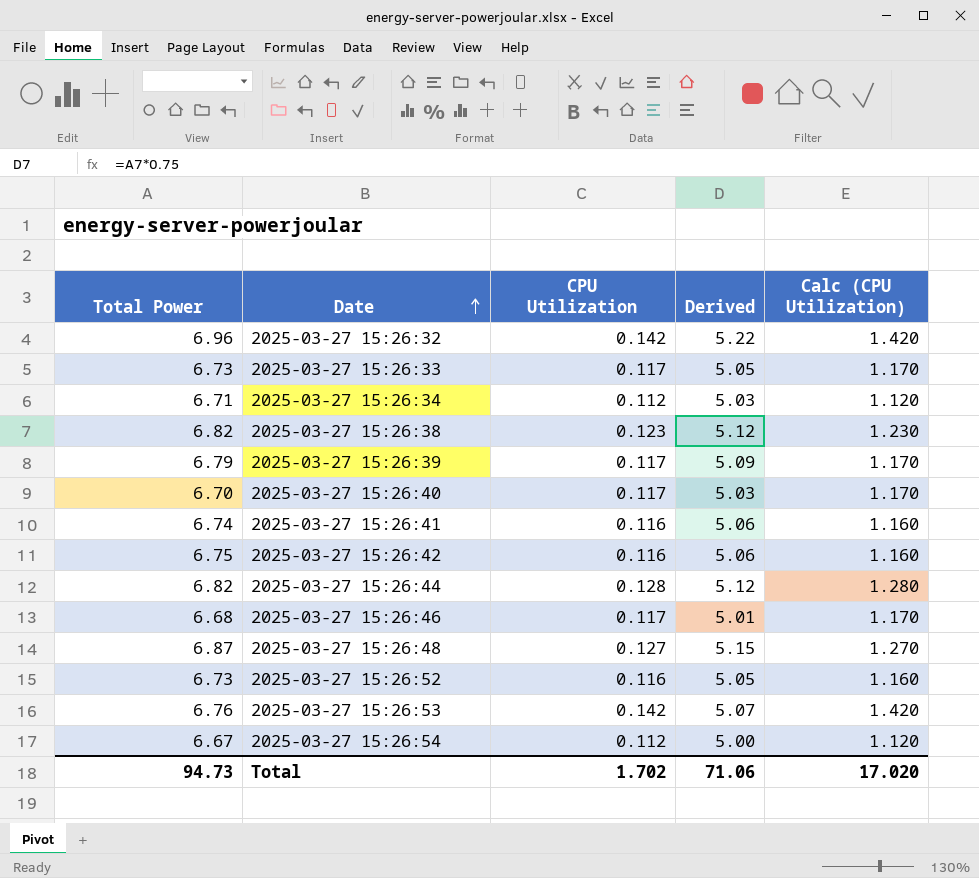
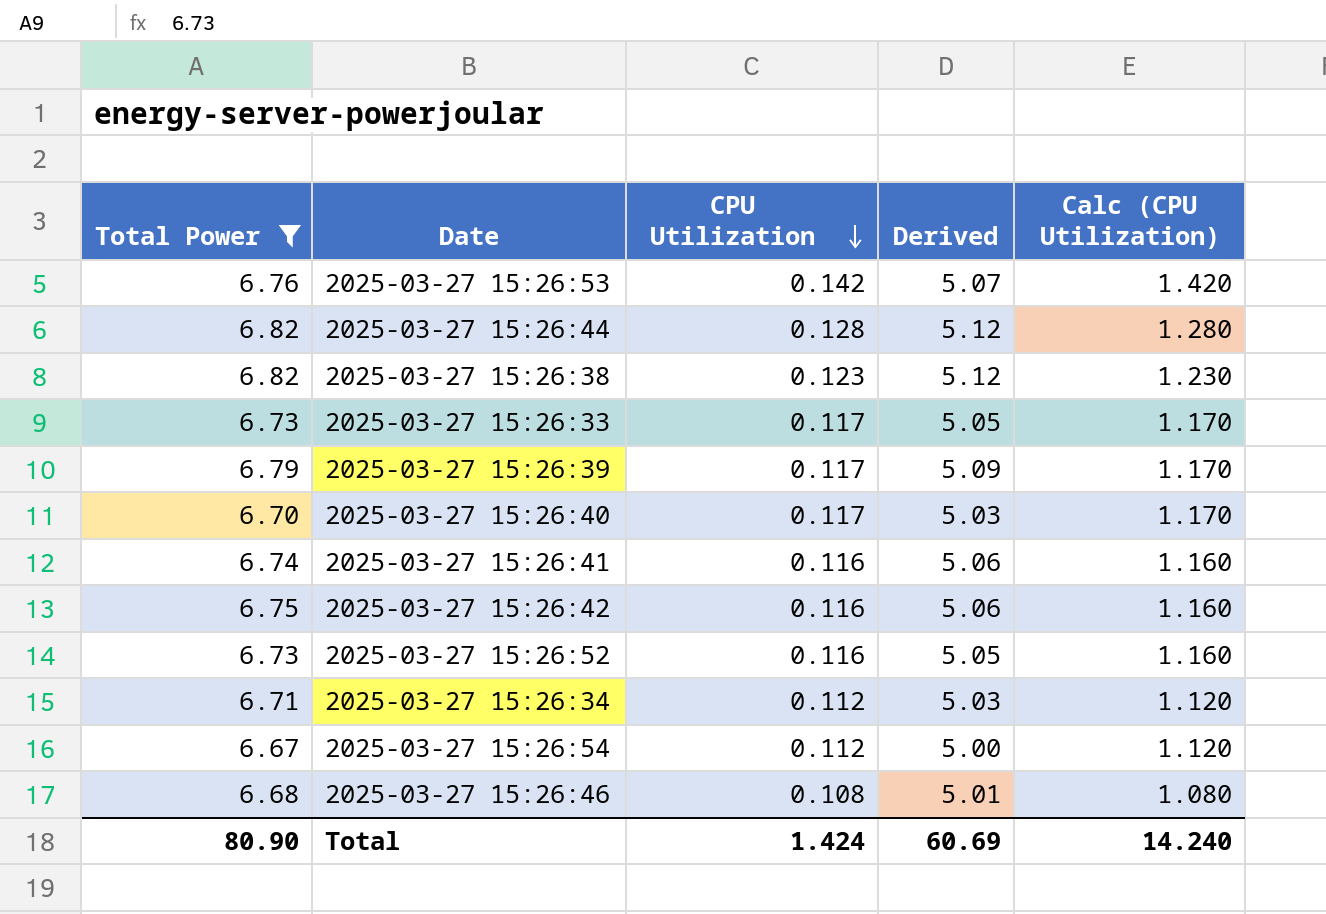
filter: none -> Total Power <= 6.82
row order: Date ascending -> CPU Utilization descending
2025-03-27 15:26:46 | CPU Utilization: 0.117 -> 0.108
2025-03-27 15:26:46 | Calc (CPU Utilization): 1.170 -> 1.080
Total | Total Power: 94.73 -> 80.90
Total | CPU Utilization: 1.702 -> 1.424
Total | Derived: 71.06 -> 60.69
Total | Calc (CPU Utilization): 17.020 -> 14.240

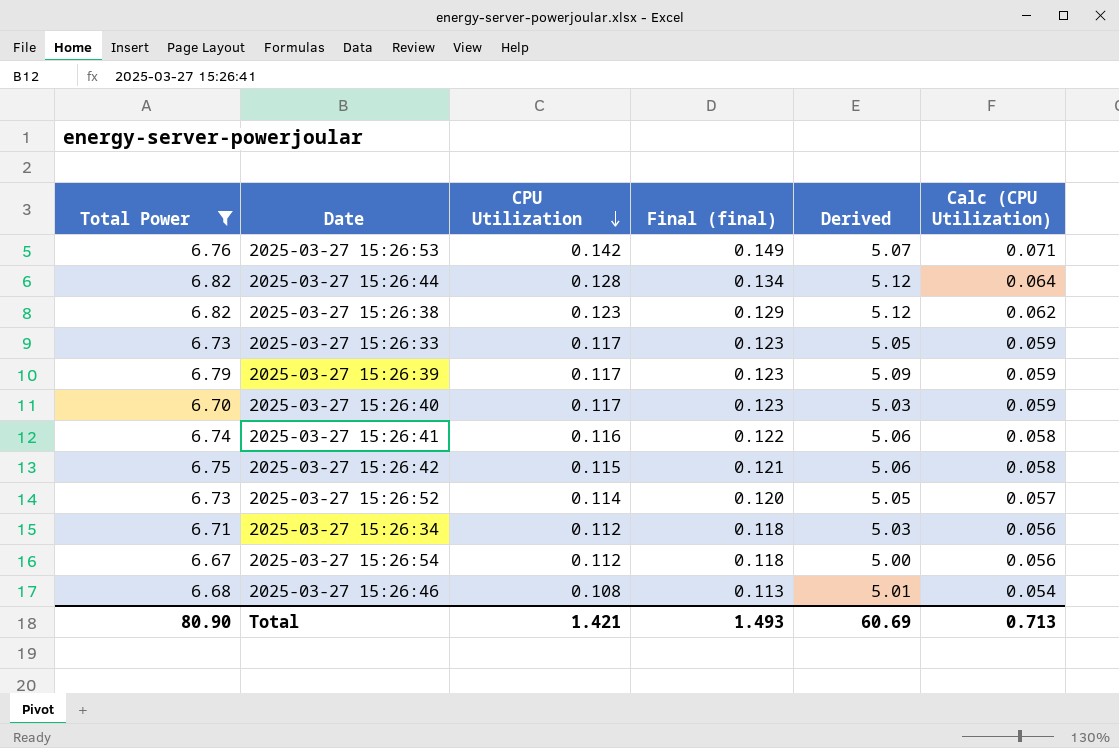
column Final (final) | formula: none -> [CPU Utilization] * 1.05
column Calc (CPU Utilization) | formula: [CPU Utilization] * 10 -> [CPU Utilization] * 0.5
2025-03-27 15:26:42 | CPU Utilization: 0.116 -> 0.115
2025-03-27 15:26:52 | CPU Utilization: 0.116 -> 0.114
Total | CPU Utilization: 1.424 -> 1.421
Total | Calc (CPU Utilization): 14.240 -> 0.713

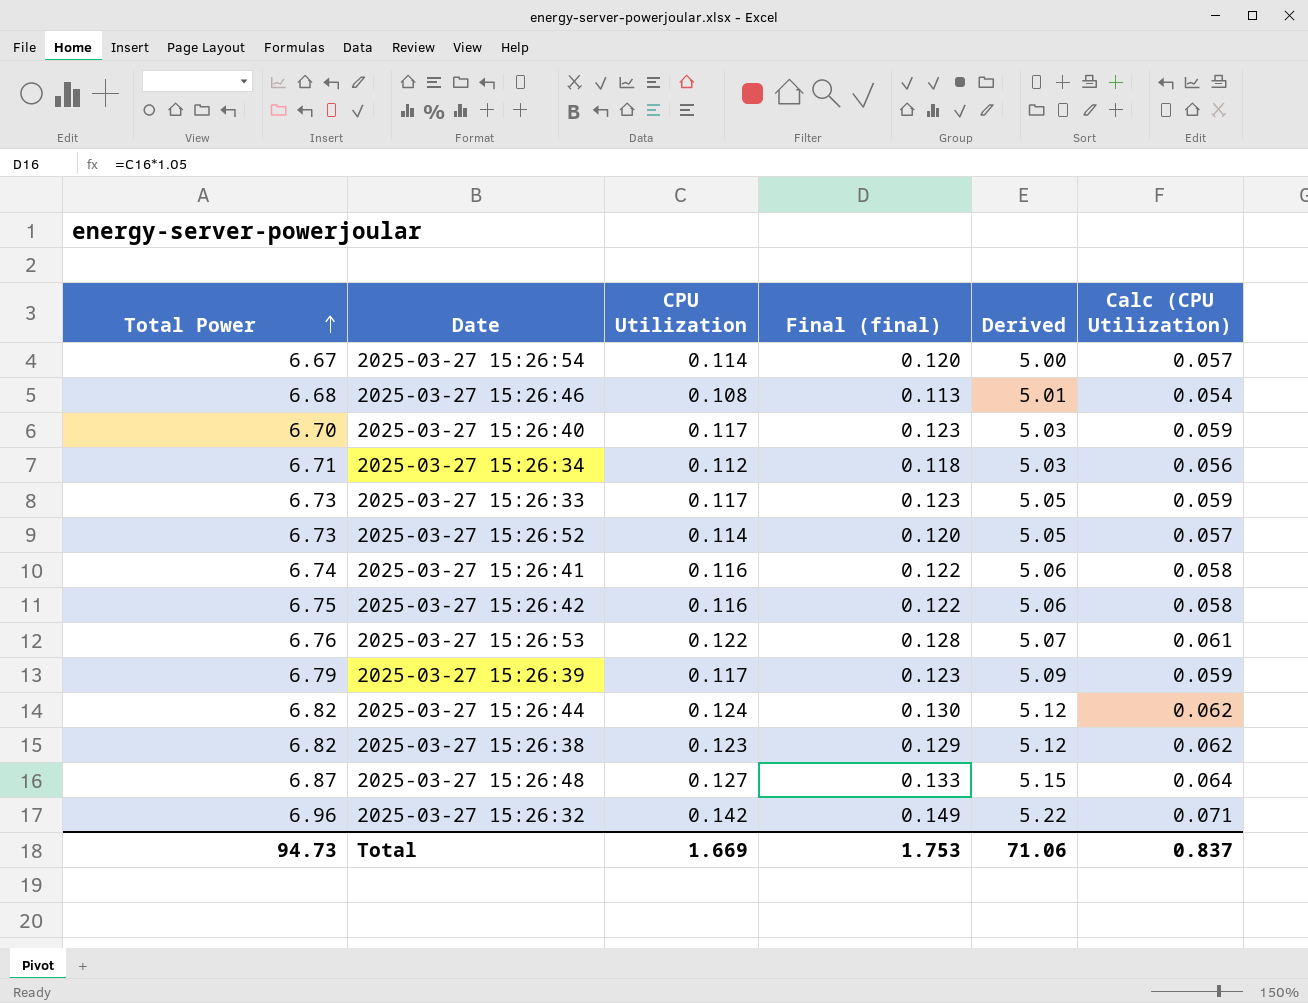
filter: Total Power <= 6.82 -> none
row order: CPU Utilization descending -> Total Power ascending
2025-03-27 15:26:54 | CPU Utilization: 0.112 -> 0.114
2025-03-27 15:26:54 | Final (final): 0.118 -> 0.120
2025-03-27 15:26:54 | Calc (CPU Utilization): 0.056 -> 0.057
2025-03-27 15:26:42 | CPU Utilization: 0.115 -> 0.116
2025-03-27 15:26:42 | Final (final): 0.121 -> 0.122
2025-03-27 15:26:53 | CPU Utilization: 0.142 -> 0.122
2025-03-27 15:26:53 | Final (final): 0.149 -> 0.128
2025-03-27 15:26:53 | Calc (CPU Utilization): 0.071 -> 0.061
2025-03-27 15:26:44 | CPU Utilization: 0.128 -> 0.124
2025-03-27 15:26:44 | Final (final): 0.134 -> 0.130
2025-03-27 15:26:44 | Calc (CPU Utilization): 0.064 -> 0.062
Total | Total Power: 80.90 -> 94.73
Total | CPU Utilization: 1.421 -> 1.669
Total | Final (final): 1.493 -> 1.753
Total | Derived: 60.69 -> 71.06
Total | Calc (CPU Utilization): 0.713 -> 0.837

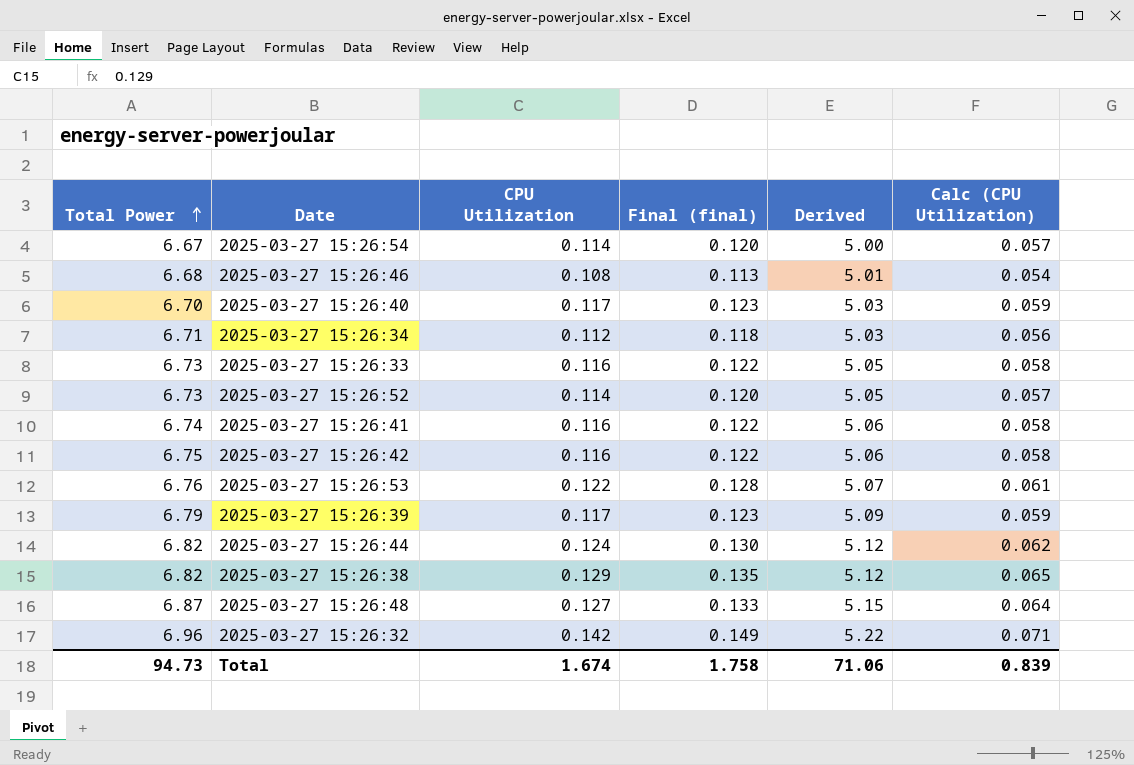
2025-03-27 15:26:33 | CPU Utilization: 0.117 -> 0.116
2025-03-27 15:26:33 | Final (final): 0.123 -> 0.122
2025-03-27 15:26:33 | Calc (CPU Utilization): 0.059 -> 0.058
2025-03-27 15:26:38 | CPU Utilization: 0.123 -> 0.129
2025-03-27 15:26:38 | Final (final): 0.129 -> 0.135
2025-03-27 15:26:38 | Calc (CPU Utilization): 0.062 -> 0.065
Total | CPU Utilization: 1.669 -> 1.674
Total | Final (final): 1.753 -> 1.758
Total | Calc (CPU Utilization): 0.837 -> 0.839

